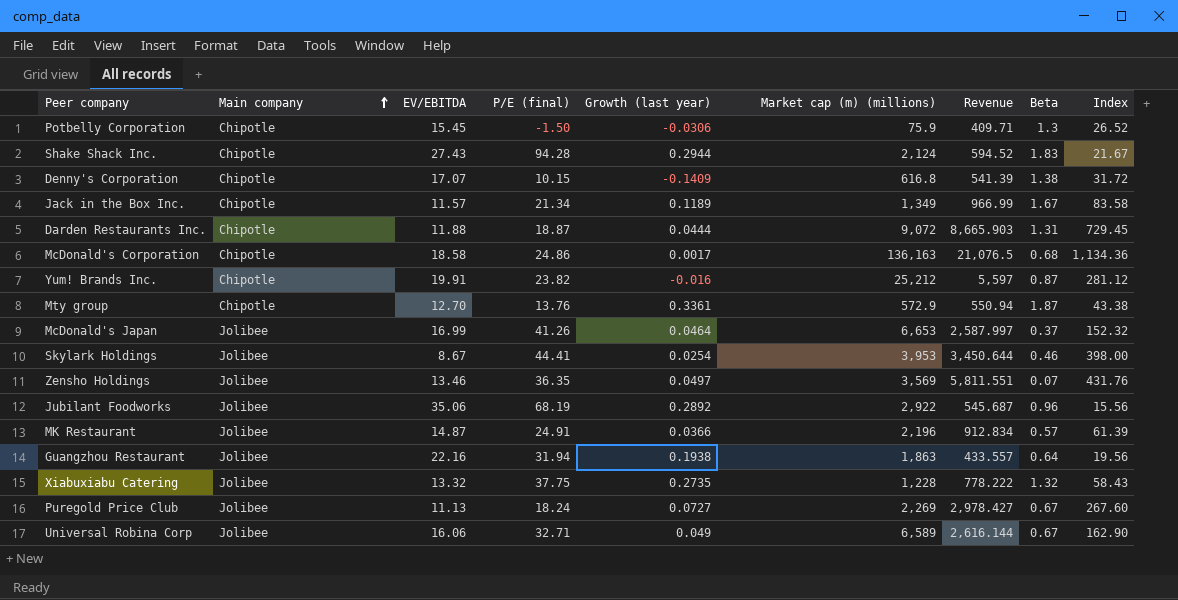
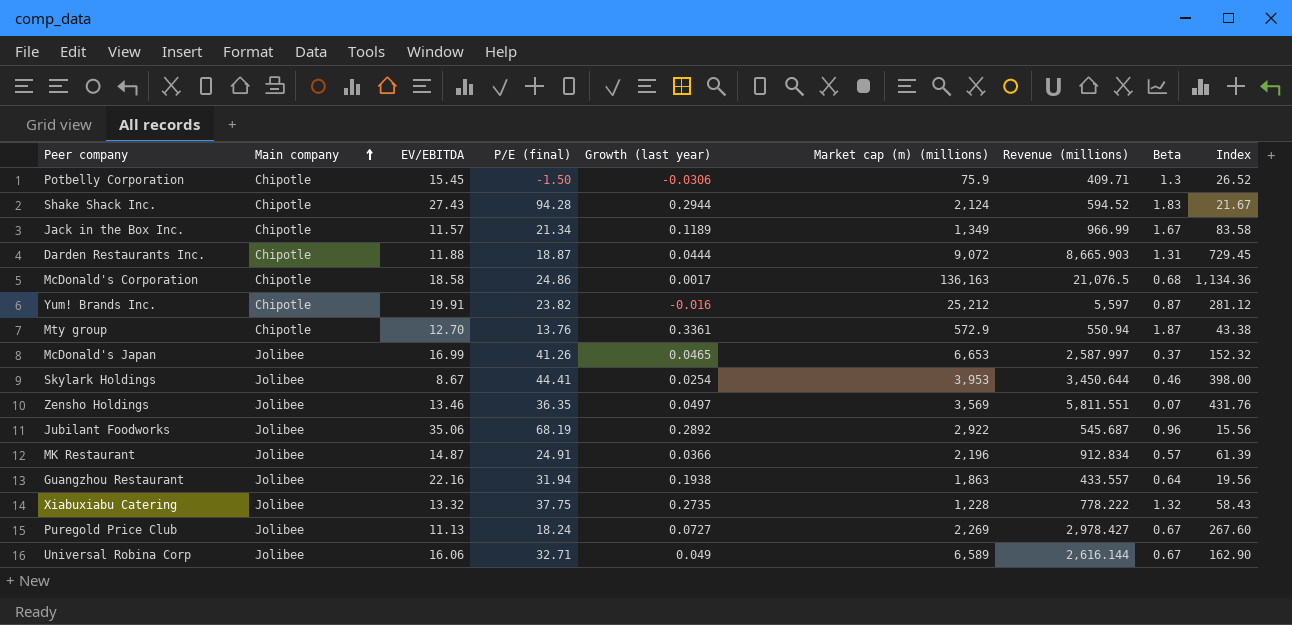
column name: Revenue -> Revenue (millions)
row Denny's Corporation: Chipotle | 17.07 | 10.15 | -0.1409 | 616.8 | 541.39 | 1.38 | 31.72 -> none
McDonald's Japan | Growth (last year): 0.0464 -> 0.0465

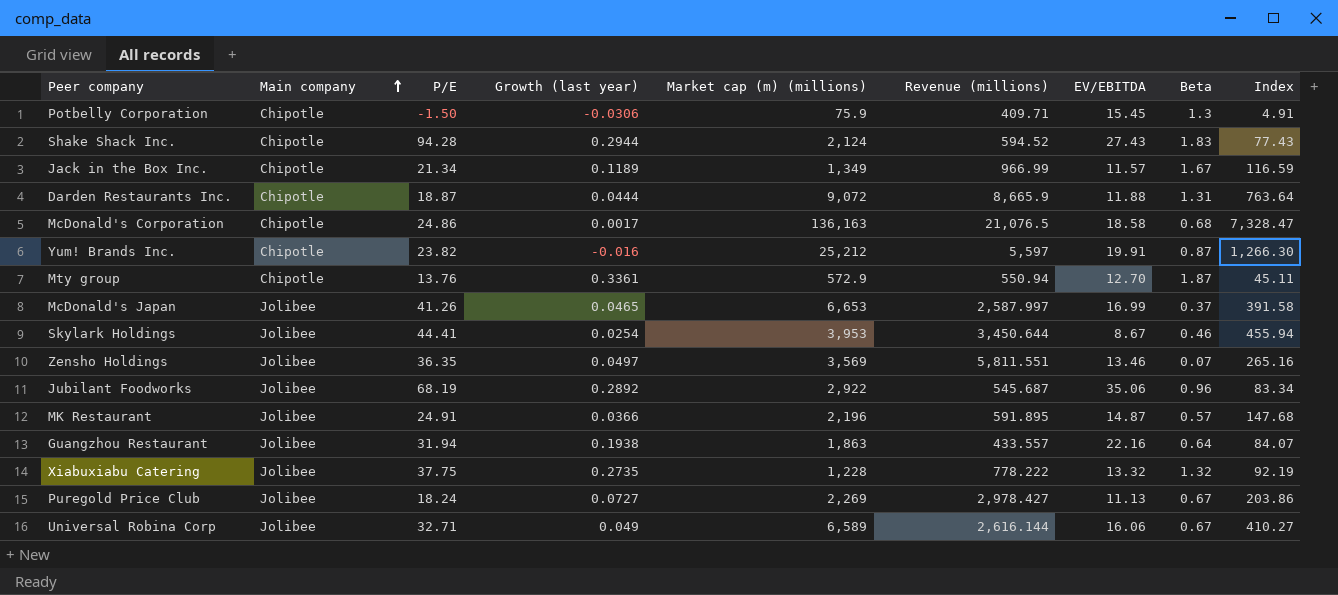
column name: P/E (final) -> P/E
column EV/EBITDA | position: 3 -> 7
column Index | formula: [Revenue (millions)] / [EV/EBITDA] -> [Market cap (m) (millions)] / [EV/EBITDA]
Darden Restaurants Inc. | Revenue (millions): 8,665.903 -> 8,665.9
MK Restaurant | Revenue (millions): 912.834 -> 591.895

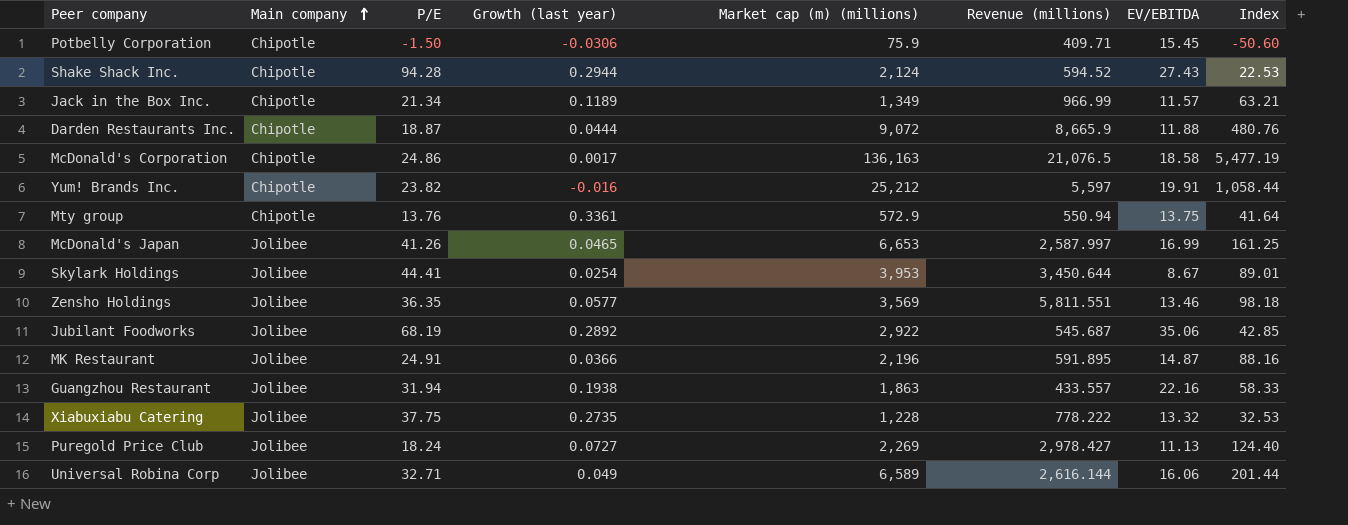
column Beta | position: 8 -> none
column Index | formula: [Market cap (m) (millions)] / [EV/EBITDA] -> [Market cap (m) (millions)] / [P/E]
Mty group | EV/EBITDA: 12.70 -> 13.75
Zensho Holdings | Growth (last year): 0.0497 -> 0.0577

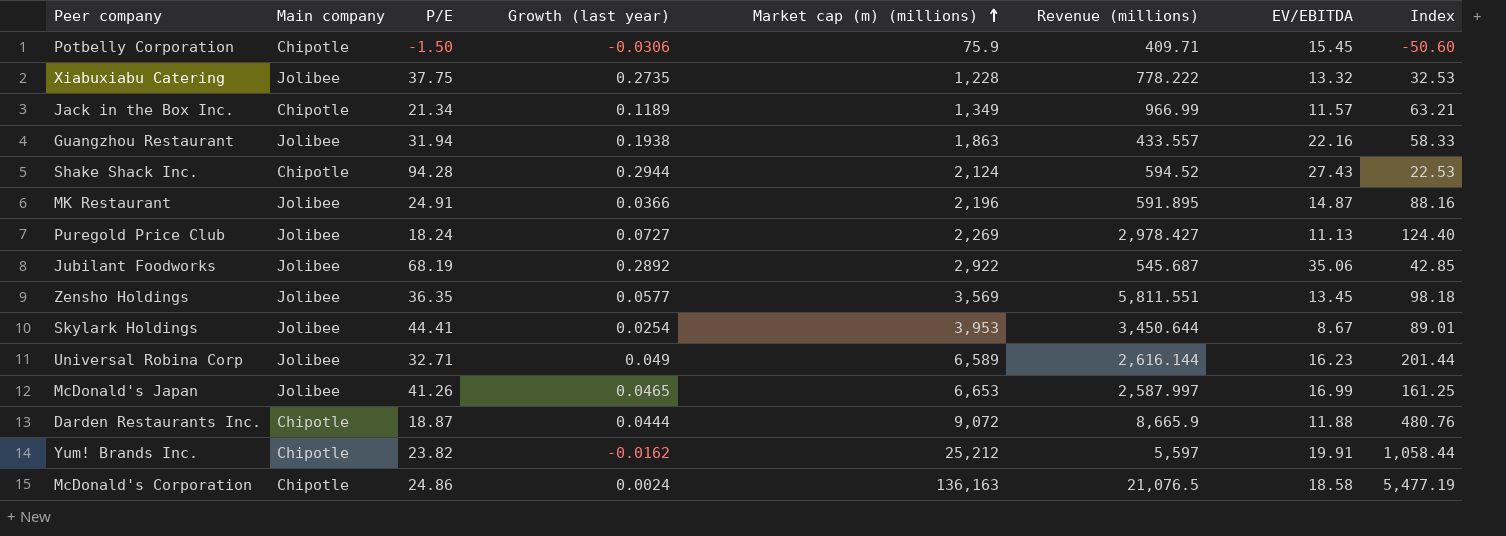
row order: Main company ascending -> Market cap (m) (millions) ascending
row Mty group: Chipotle | 13.76 | 0.3361 | 572.9 | 550.94 | 13.75 | 41.64 -> none
Zensho Holdings | EV/EBITDA: 13.46 -> 13.45
Universal Robina Corp | EV/EBITDA: 16.06 -> 16.23
Yum! Brands Inc. | Growth (last year): -0.016 -> -0.0162
McDonald's Corporation | Growth (last year): 0.0017 -> 0.0024

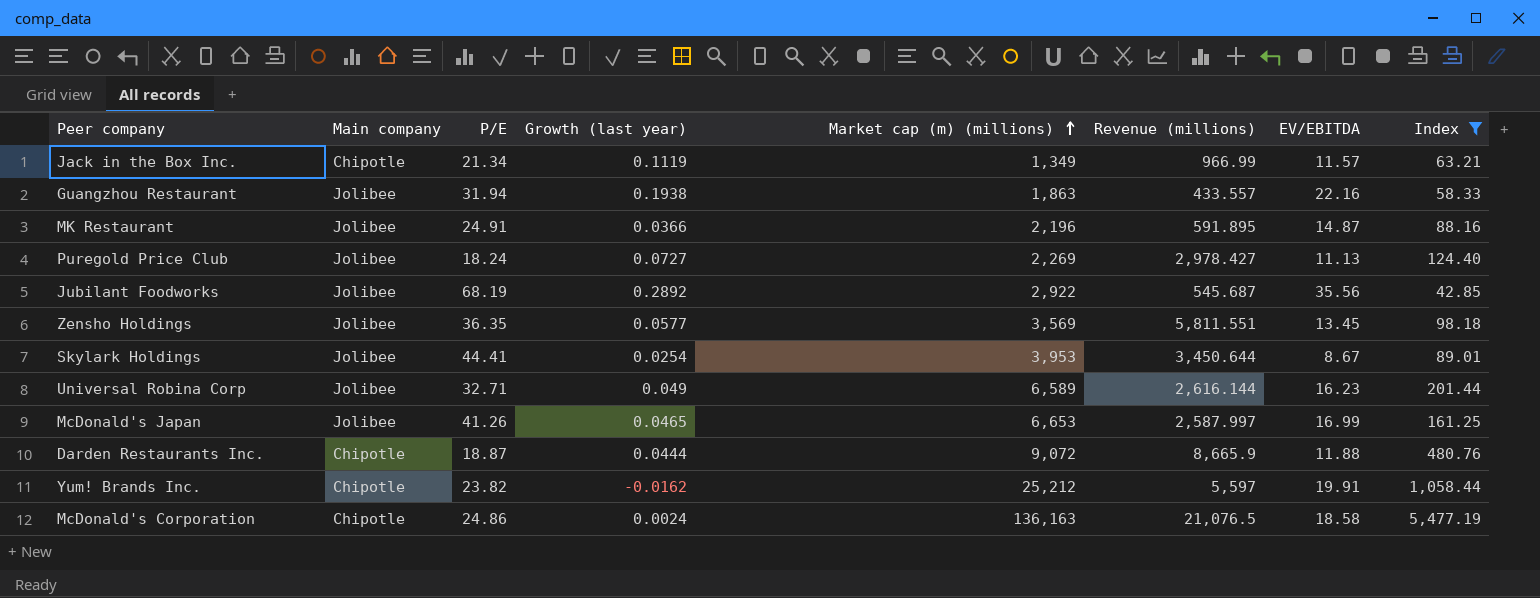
filter: none -> Index >= 42.85
Jack in the Box Inc. | Growth (last year): 0.1189 -> 0.1119
Jubilant Foodworks | EV/EBITDA: 35.06 -> 35.56

